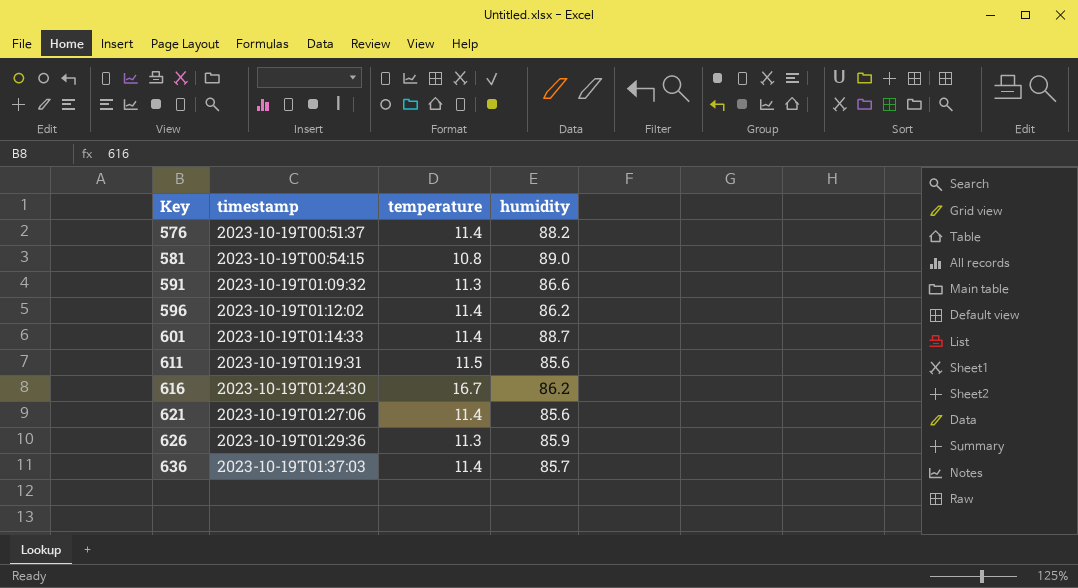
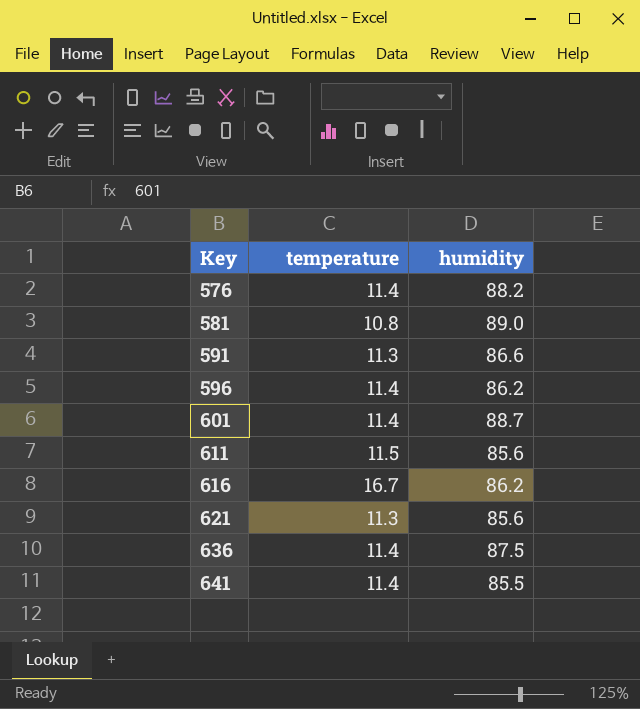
column timestamp | position: 2 -> none
row 626: 2023-10-19T01:29:36 | 11.3 | 85.9 -> none
621 | temperature: 11.4 -> 11.3
636 | humidity: 85.7 -> 87.5
row 641: none -> 11.4 | 85.5

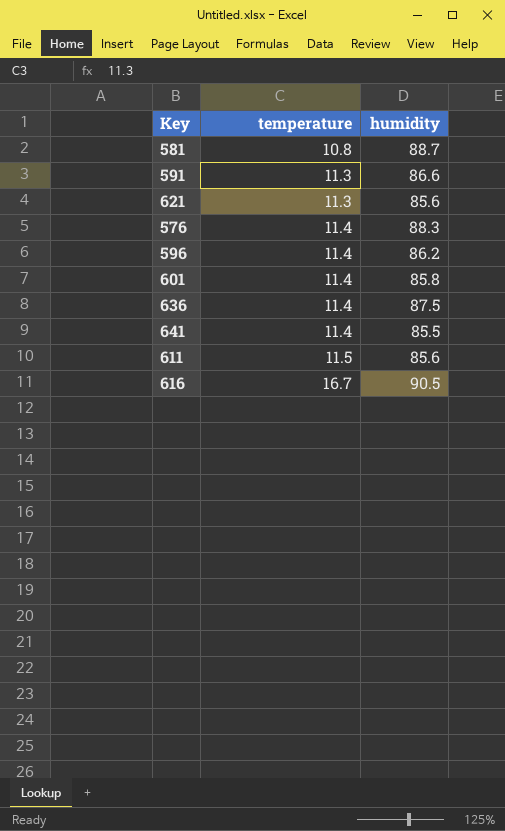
row order: Key ascending -> temperature ascending
581 | humidity: 89.0 -> 88.7
576 | humidity: 88.2 -> 88.3
601 | humidity: 88.7 -> 85.8
616 | humidity: 86.2 -> 90.5

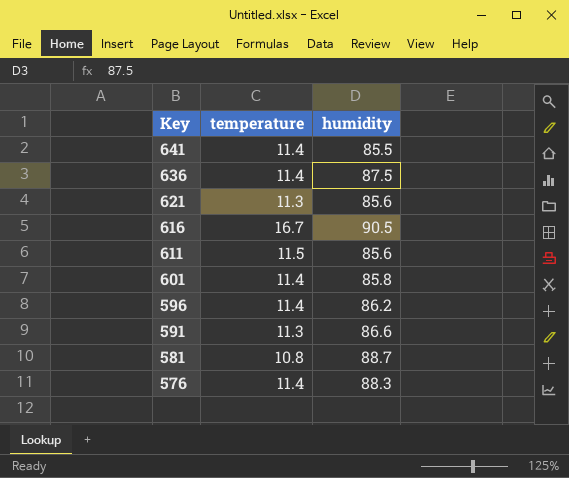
row order: temperature ascending -> Key descending

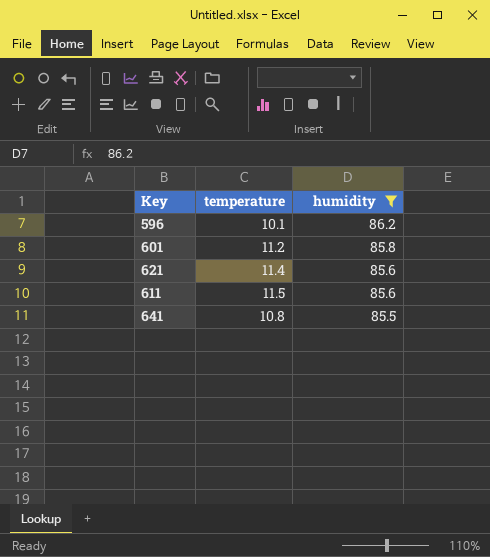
filter: none -> humidity <= 86.2
row order: Key descending -> humidity descending
596 | temperature: 11.4 -> 10.1
601 | temperature: 11.4 -> 11.2
621 | temperature: 11.3 -> 11.4
641 | temperature: 11.4 -> 10.8

